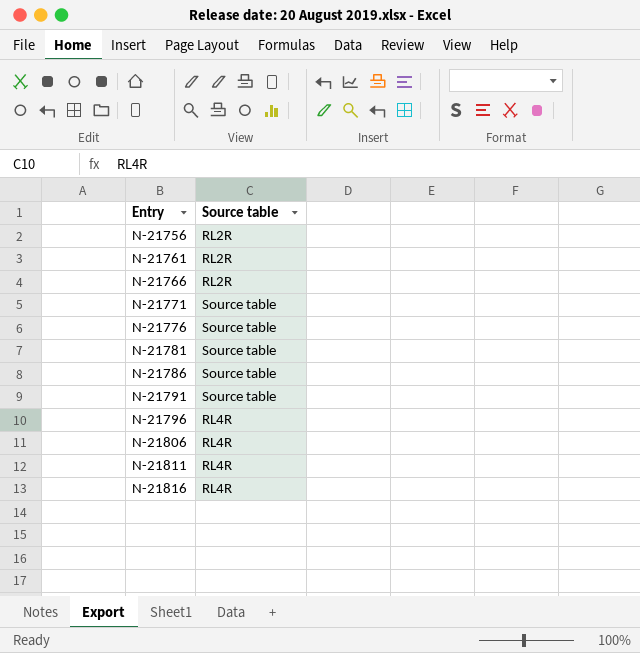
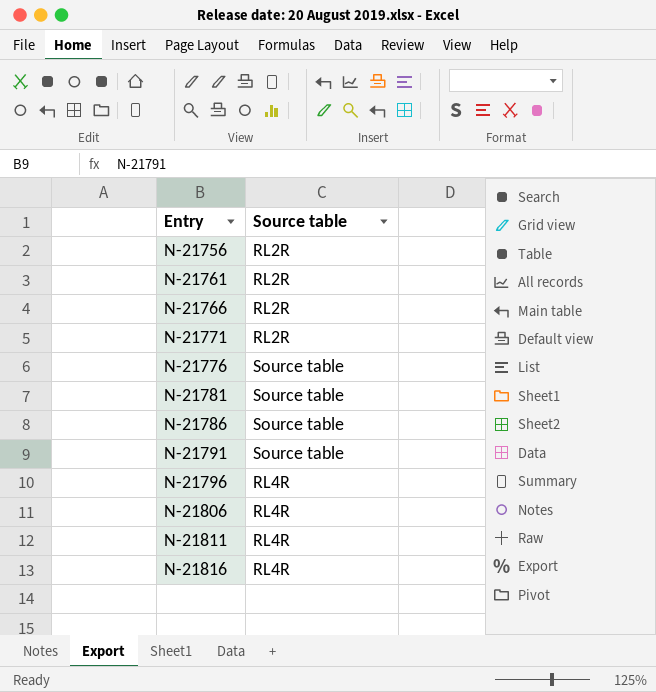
N-21771 | Source table: Source table -> RL2R

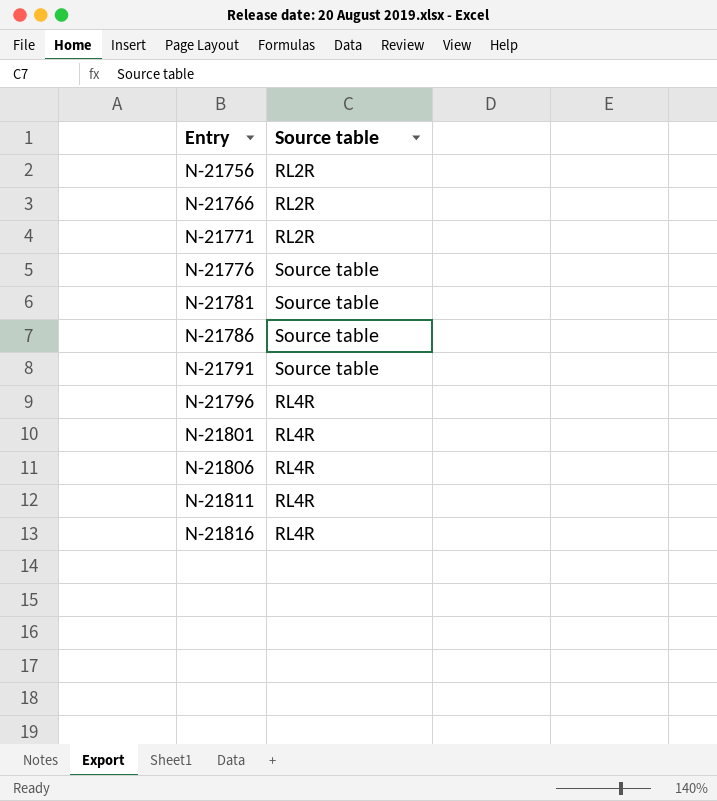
row N-21761: RL2R -> none
row N-21801: none -> RL4R

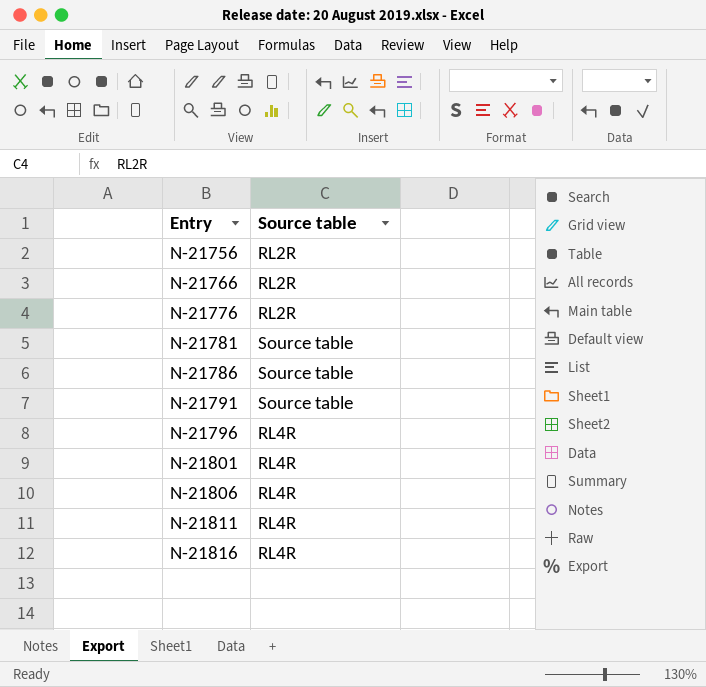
row N-21771: RL2R -> none
N-21776 | Source table: Source table -> RL2R

